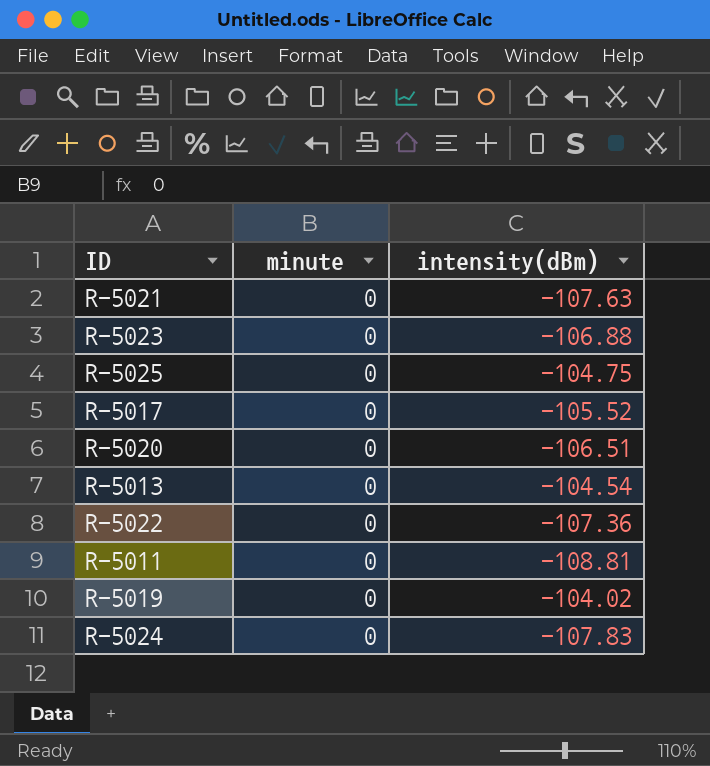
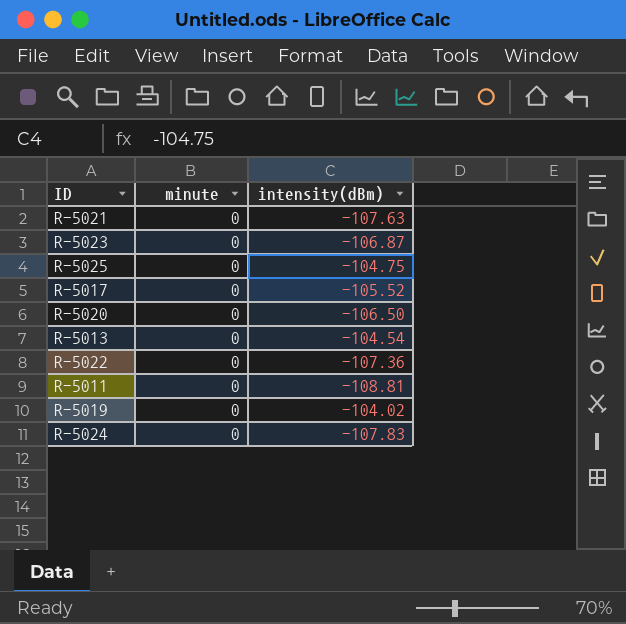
R-5023 | intensity(dBm): -106.88 -> -106.87
R-5020 | intensity(dBm): -106.51 -> -106.50

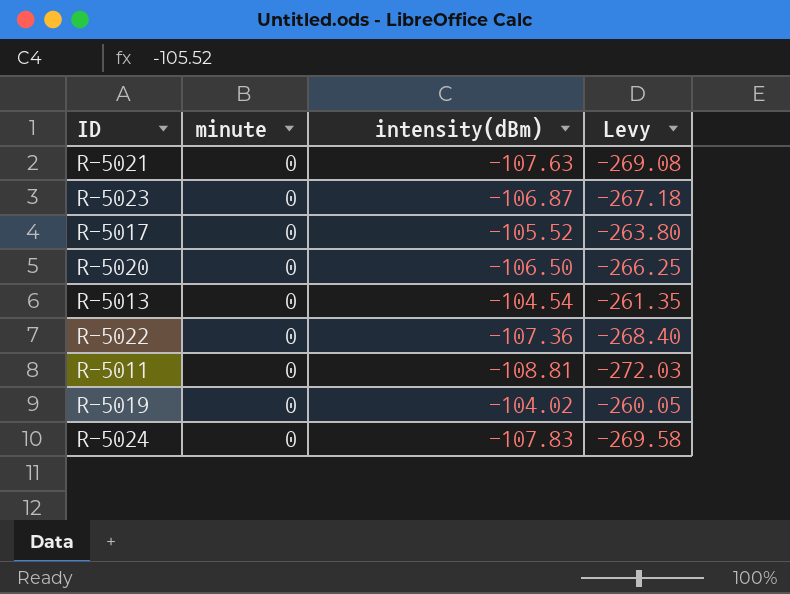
column Levy | formula: none -> [intensity(dBm)] * 2.5
row R-5025: 0 | -104.75 -> none

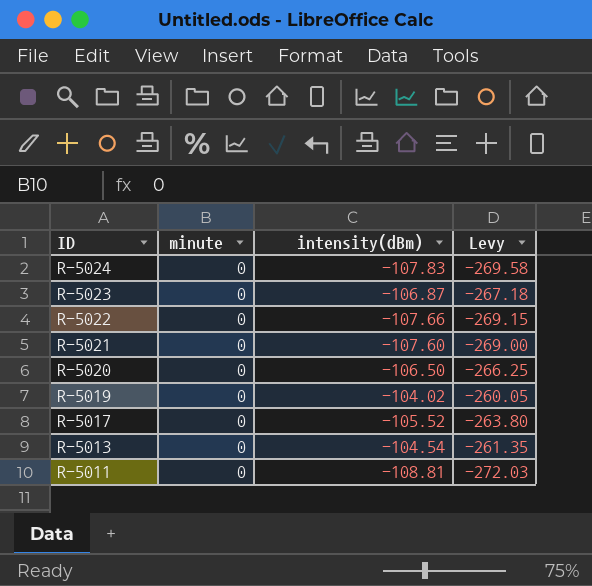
row order: none -> ID descending
R-5022 | intensity(dBm): -107.36 -> -107.66
R-5022 | Levy: -268.40 -> -269.15
R-5021 | intensity(dBm): -107.63 -> -107.60
R-5021 | Levy: -269.08 -> -269.00

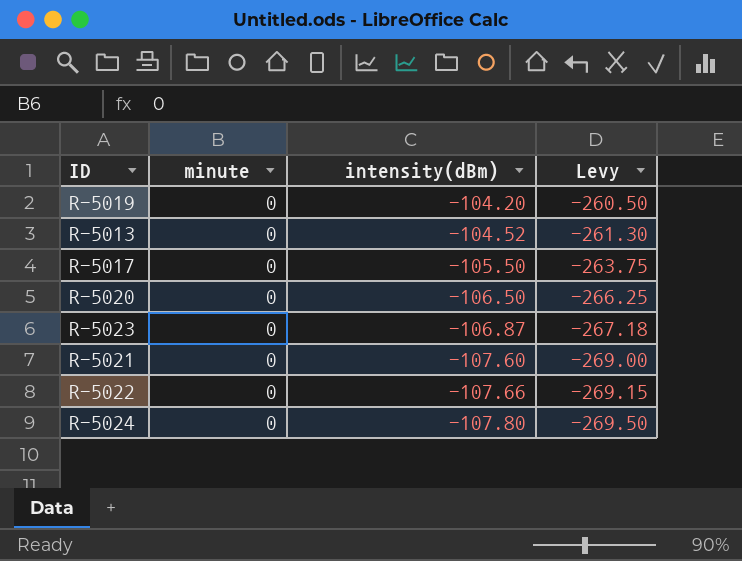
row order: ID descending -> intensity(dBm) descending
row R-5011: 0 | -108.81 | -272.03 -> none
R-5019 | intensity(dBm): -104.02 -> -104.20
R-5019 | Levy: -260.05 -> -260.50
R-5013 | intensity(dBm): -104.54 -> -104.52
R-5013 | Levy: -261.35 -> -261.30
R-5017 | intensity(dBm): -105.52 -> -105.50
R-5017 | Levy: -263.80 -> -263.75
R-5024 | intensity(dBm): -107.83 -> -107.80
R-5024 | Levy: -269.58 -> -269.50

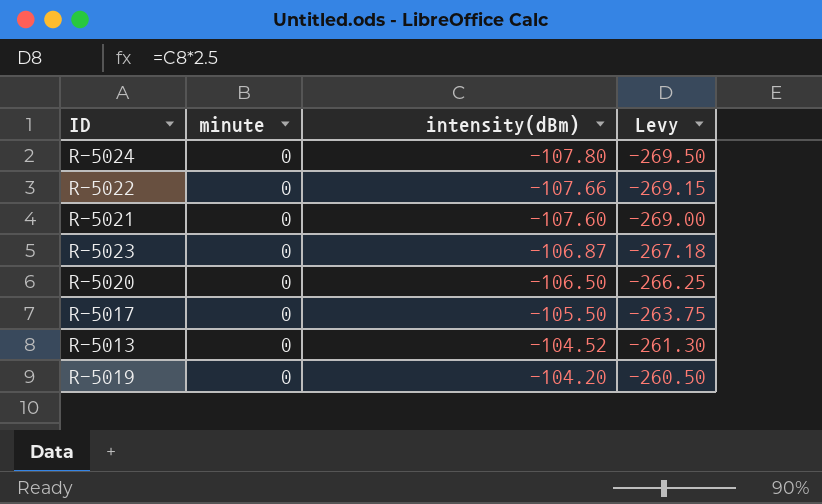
row order: intensity(dBm) descending -> intensity(dBm) ascending

